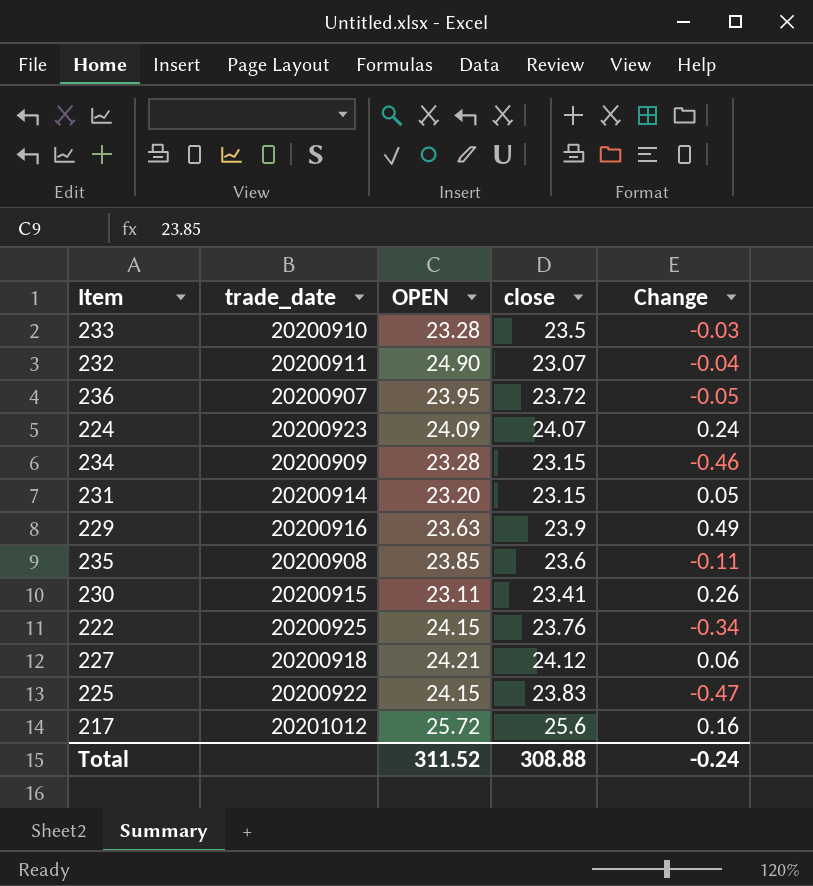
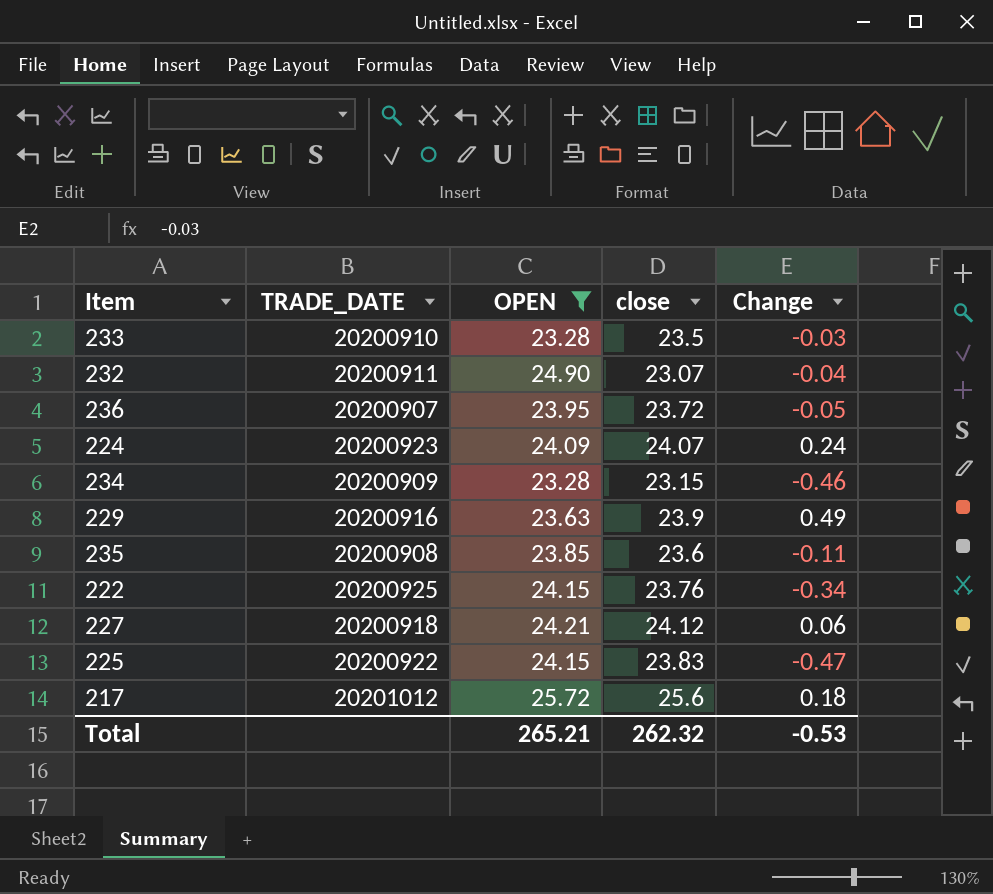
filter: none -> OPEN >= 23.28
column name: trade_date -> TRADE_DATE
217 | Change: 0.16 -> 0.18
Total | OPEN: 311.52 -> 265.21
Total | close: 308.88 -> 262.32
Total | Change: -0.24 -> -0.53

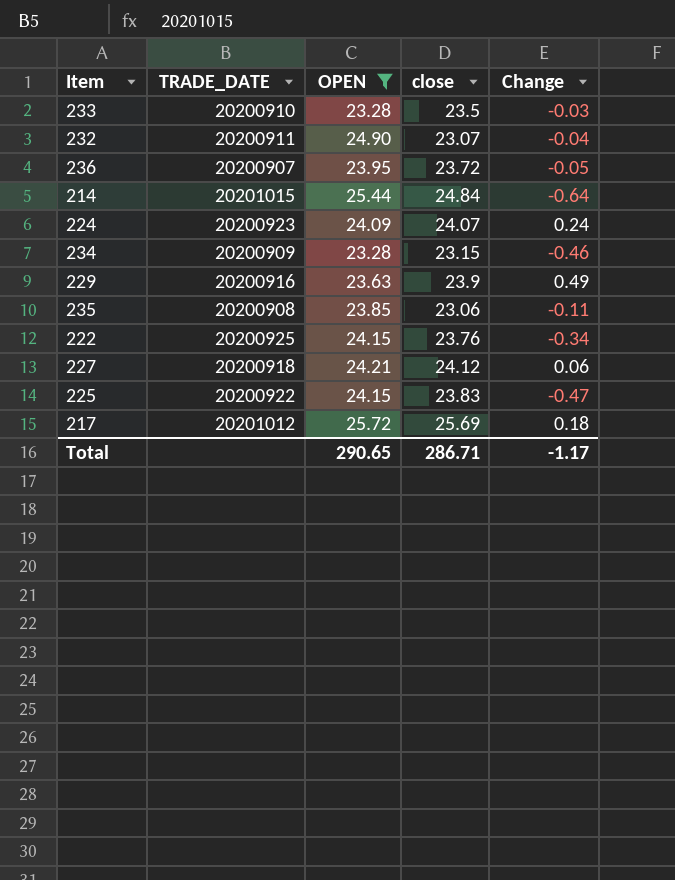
row 214: none -> 20201015 | 25.44 | 24.84 | -0.64
235 | close: 23.6 -> 23.06
217 | close: 25.6 -> 25.69
Total | OPEN: 265.21 -> 290.65
Total | close: 262.32 -> 286.71
Total | Change: -0.53 -> -1.17

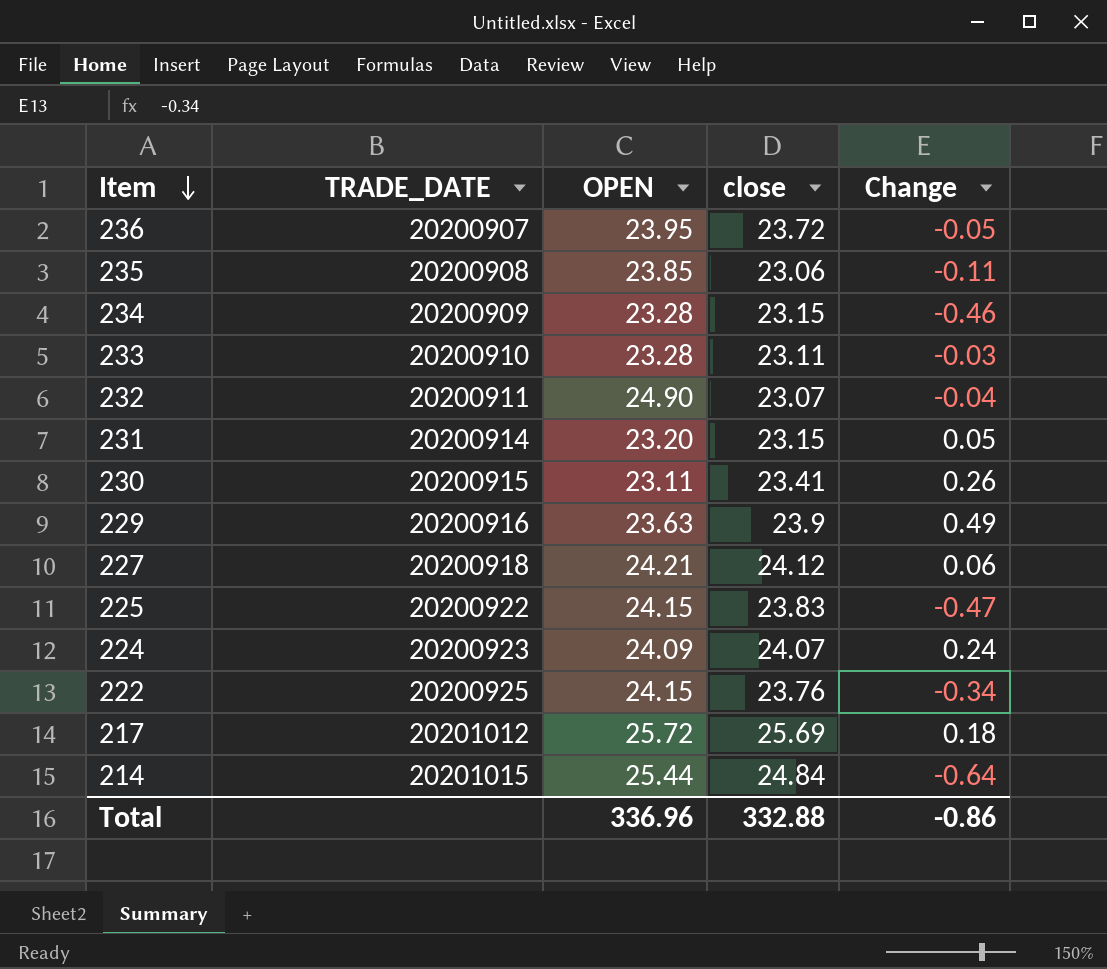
filter: OPEN >= 23.28 -> none
row order: none -> Item descending
233 | close: 23.5 -> 23.11
Total | OPEN: 290.65 -> 336.96
Total | close: 286.71 -> 332.88
Total | Change: -1.17 -> -0.86

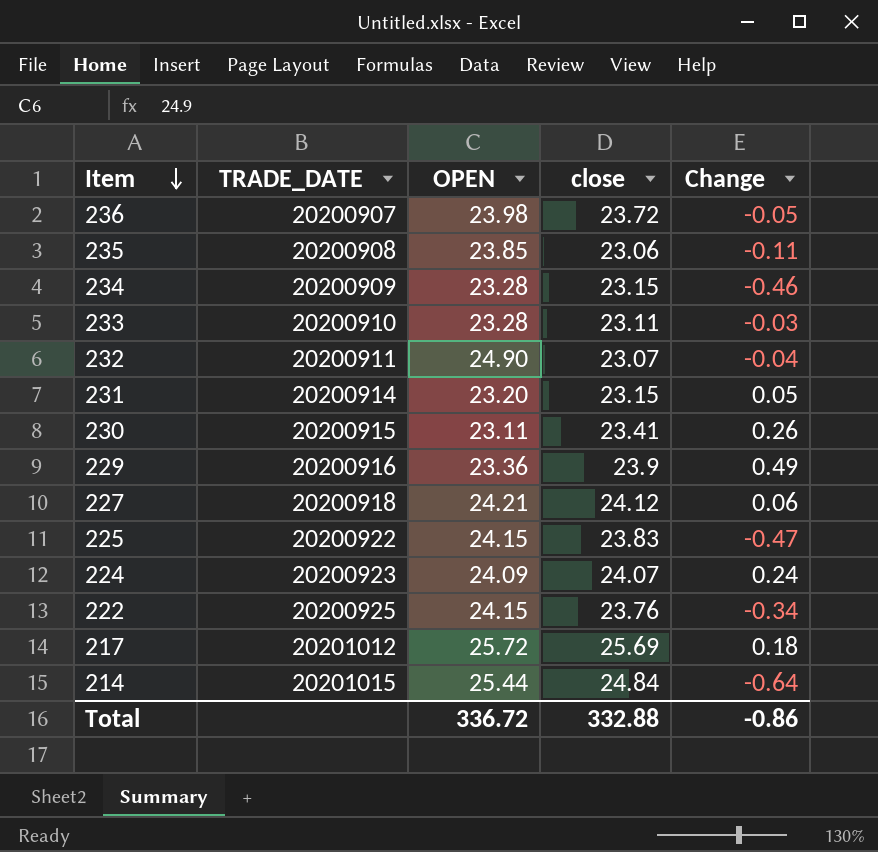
236 | OPEN: 23.95 -> 23.98
229 | OPEN: 23.63 -> 23.36
Total | OPEN: 336.96 -> 336.72

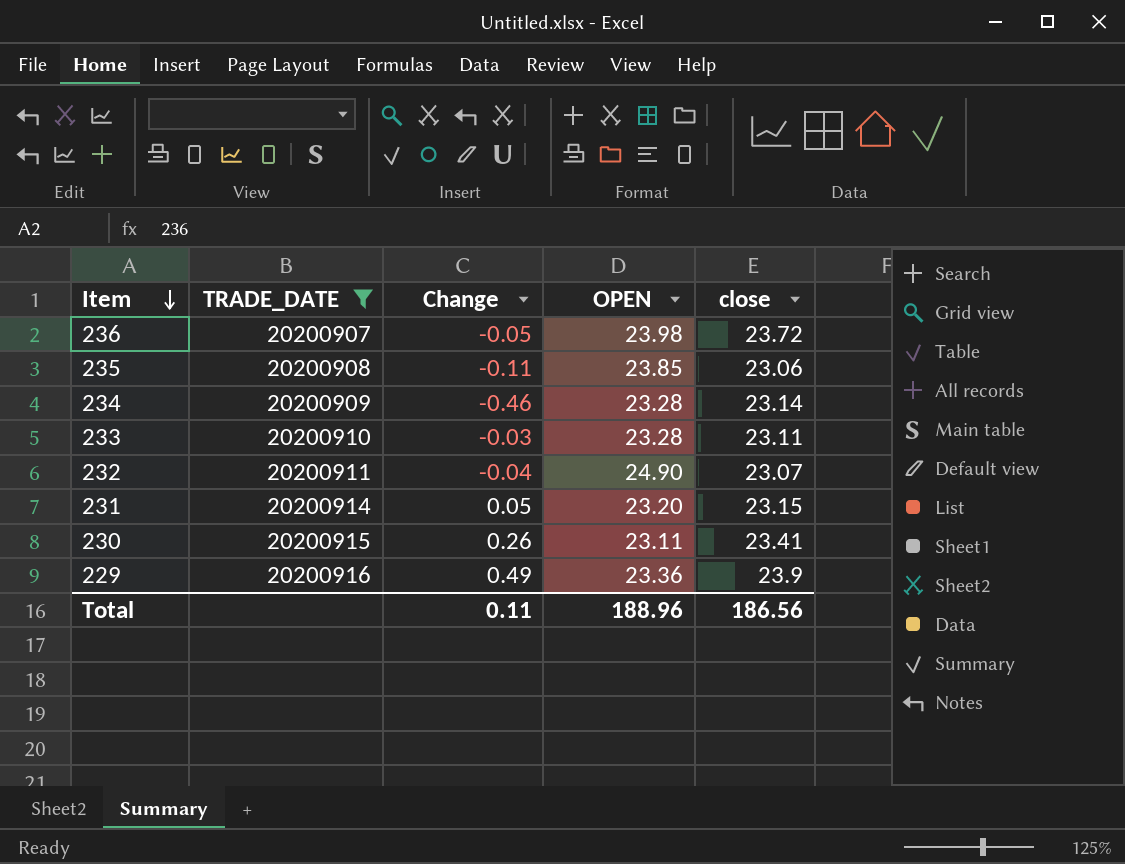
filter: none -> TRADE_DATE <= 20200916
column Change | position: 5 -> 3
234 | close: 23.15 -> 23.14
Total | Change: -0.86 -> 0.11
Total | OPEN: 336.72 -> 188.96
Total | close: 332.88 -> 186.56

